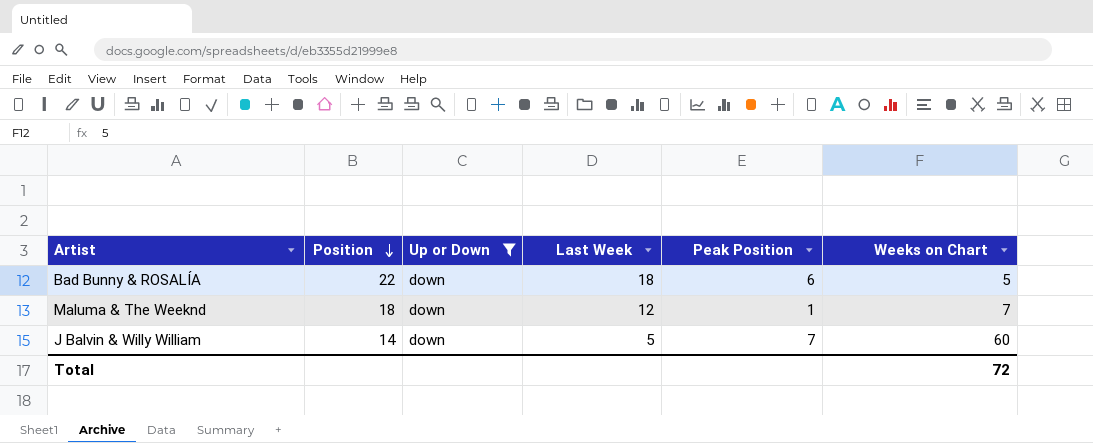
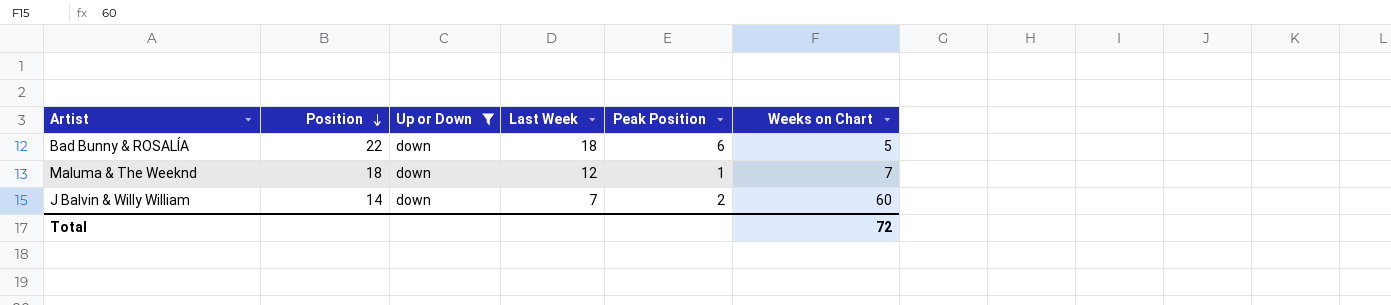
J Balvin & Willy William | Last Week: 5 -> 7
J Balvin & Willy William | Peak Position: 7 -> 2

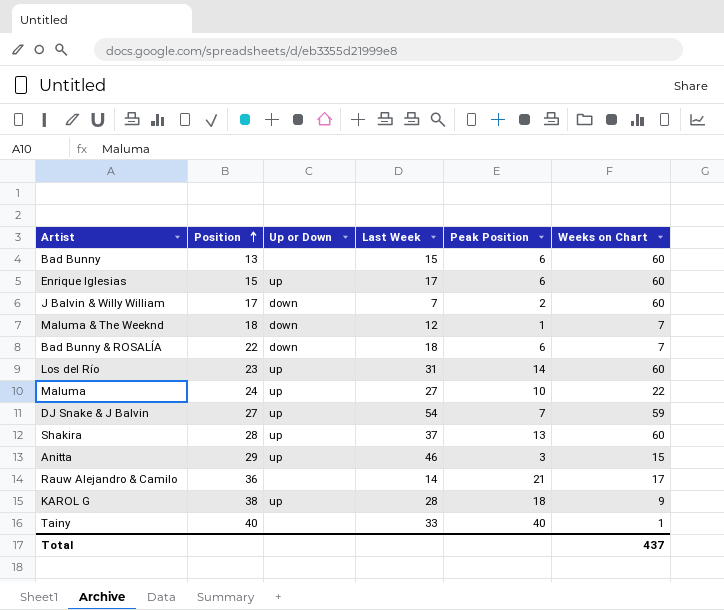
filter: Up or Down = down -> none
row order: Position descending -> Position ascending
J Balvin & Willy William | Position: 14 -> 17
Bad Bunny & ROSALÍA | Weeks on Chart: 5 -> 7
Total | Weeks on Chart: 72 -> 437

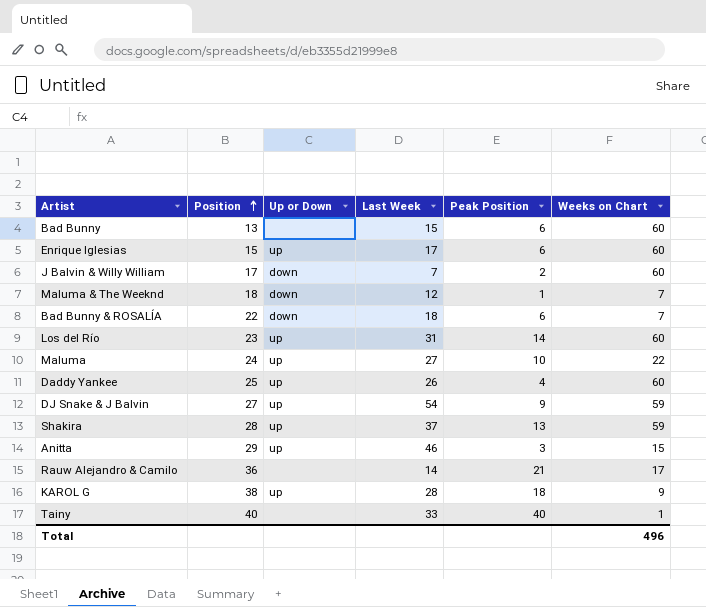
row Daddy Yankee: none -> 25 | up | 26 | 4 | 60
DJ Snake & J Balvin | Peak Position: 7 -> 9
Shakira | Weeks on Chart: 60 -> 59
Total | Weeks on Chart: 437 -> 496

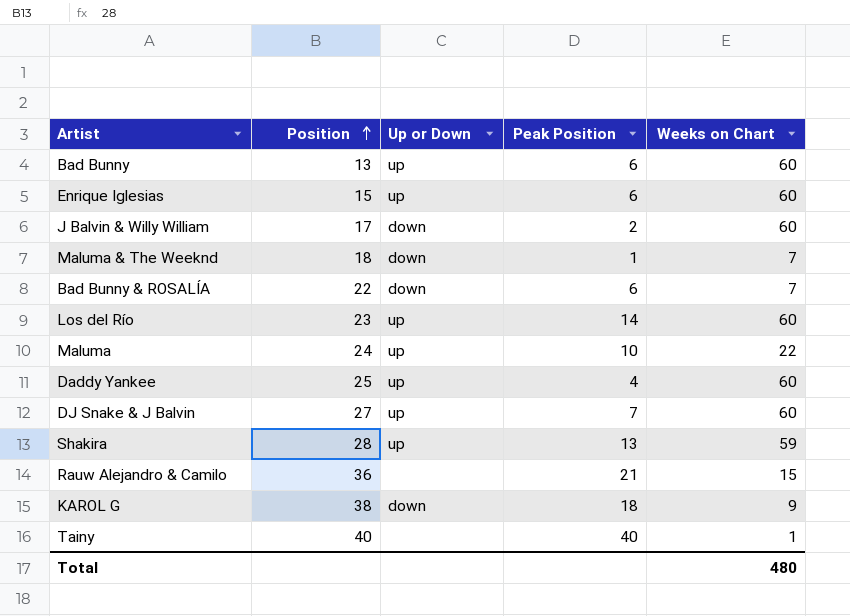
column Last Week | position: 4 -> none
row Anitta: 29 | up | 46 | 3 | 15 -> none
Bad Bunny | Up or Down: none -> up
DJ Snake & J Balvin | Peak Position: 9 -> 7
DJ Snake & J Balvin | Weeks on Chart: 59 -> 60
Rauw Alejandro & Camilo | Weeks on Chart: 17 -> 15
KAROL G | Up or Down: up -> down
Total | Weeks on Chart: 496 -> 480

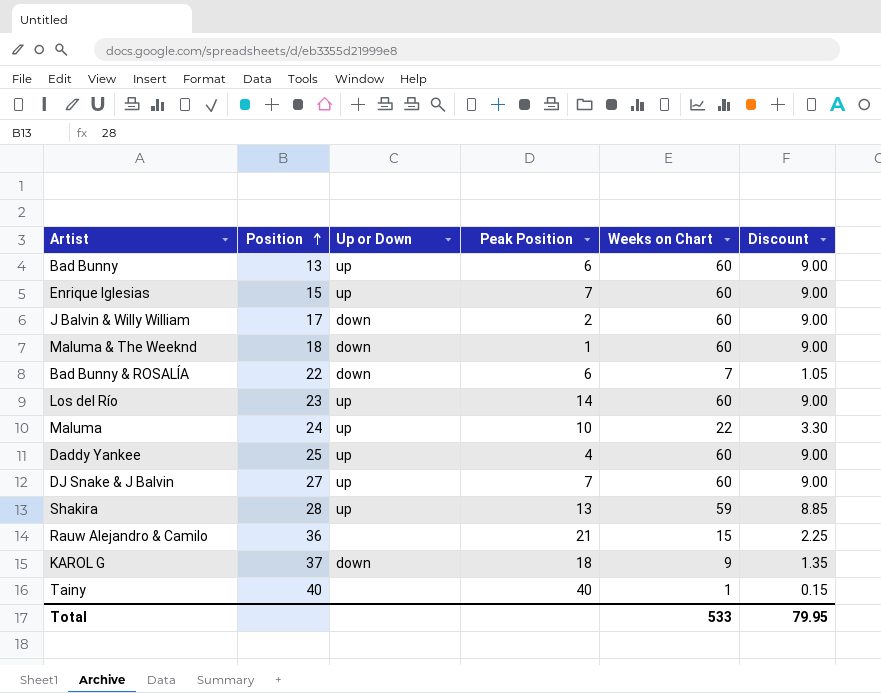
column Discount | formula: none -> [Weeks on Chart] * 0.15
Enrique Iglesias | Peak Position: 6 -> 7
Maluma & The Weeknd | Weeks on Chart: 7 -> 60
KAROL G | Position: 38 -> 37
Total | Weeks on Chart: 480 -> 533

